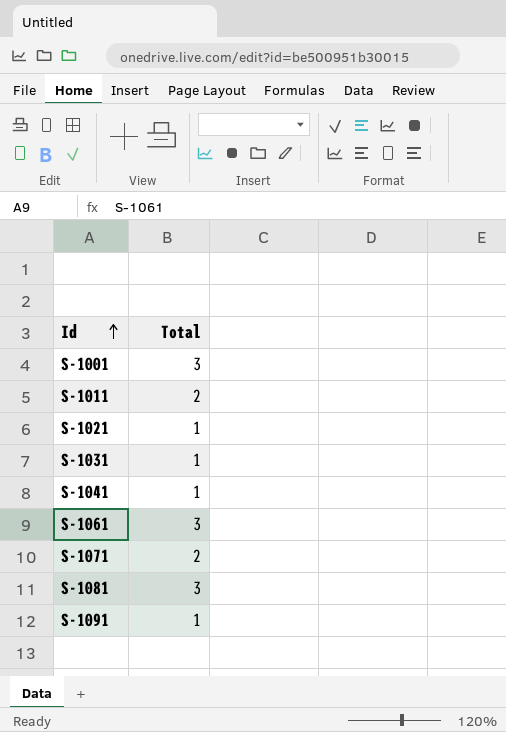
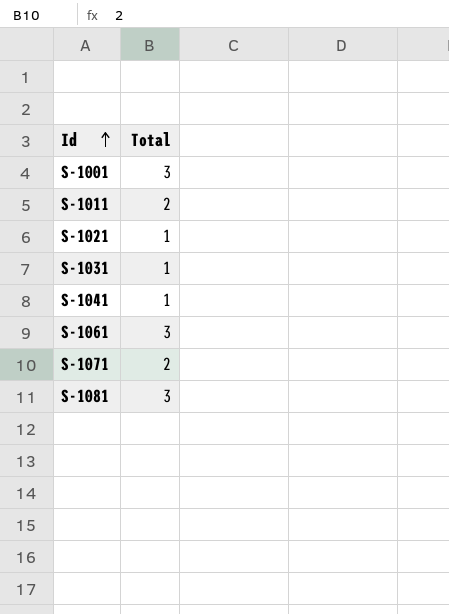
row S-1091: 1 -> none

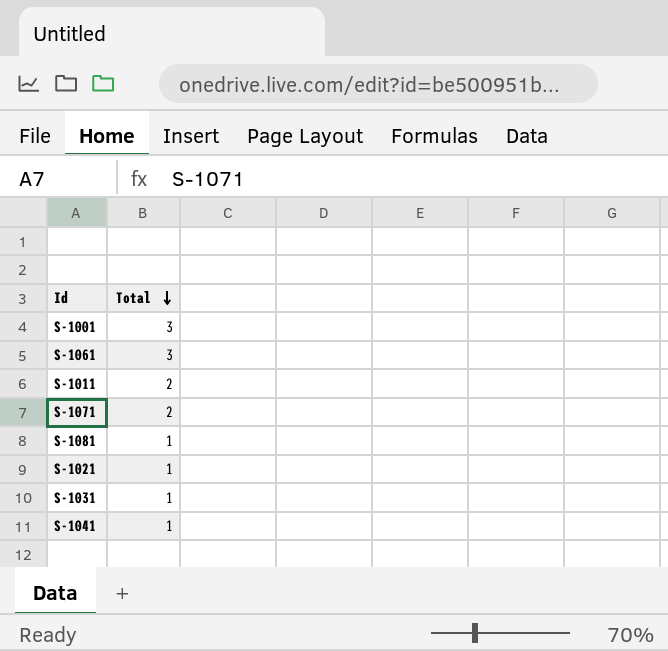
row order: Id ascending -> Total descending
S-1081 | Total: 3 -> 1

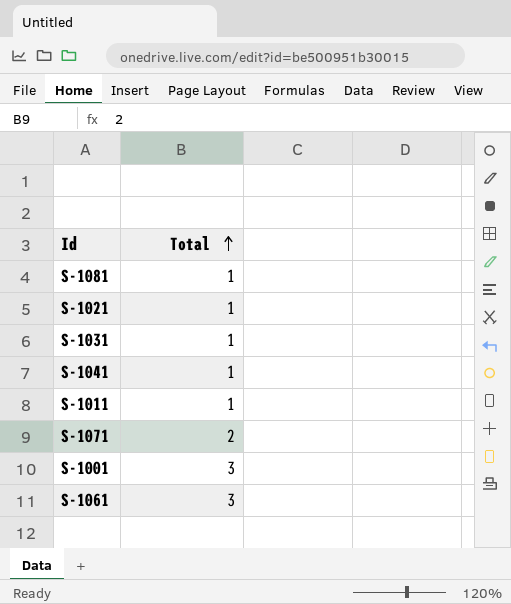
row order: Total descending -> Total ascending
S-1011 | Total: 2 -> 1

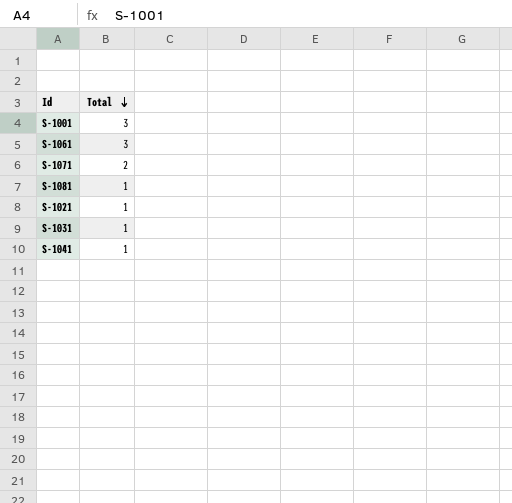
row order: Total ascending -> Total descending
row S-1011: 1 -> none

